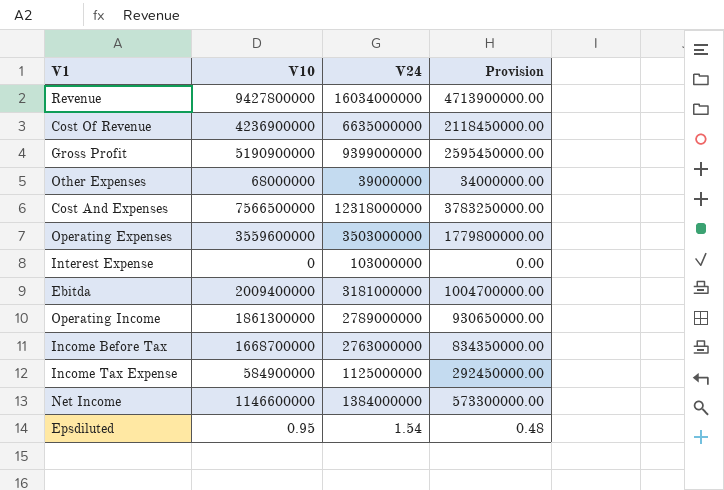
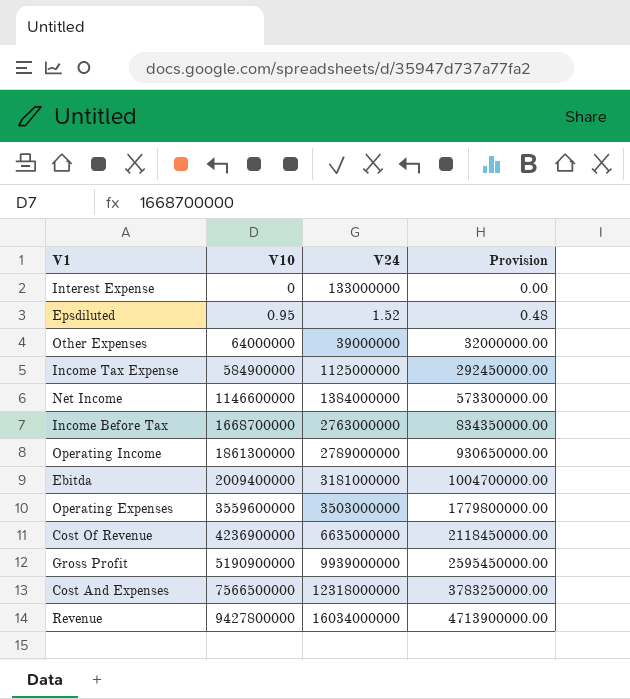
row order: none -> V10 ascending
Interest Expense | V24: 103000000 -> 133000000
Epsdiluted | V24: 1.54 -> 1.52
Other Expenses | V10: 68000000 -> 64000000
Other Expenses | Provision: 34000000.00 -> 32000000.00
Gross Profit | V24: 9399000000 -> 9939000000

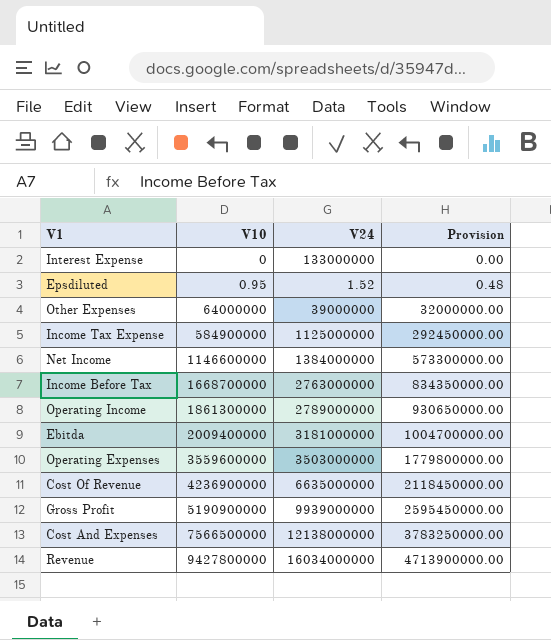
Cost And Expenses | V24: 12318000000 -> 12138000000

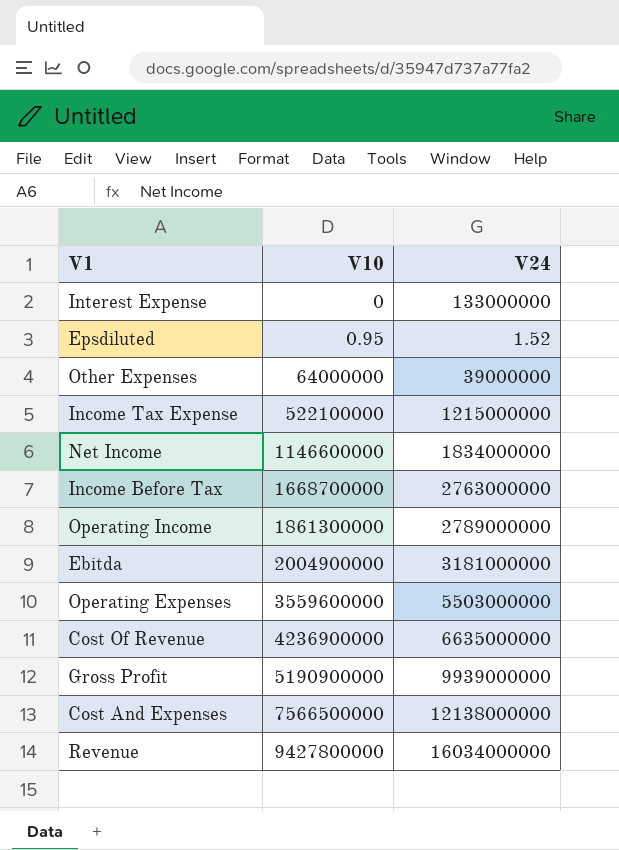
column Provision | formula: [V10] * 0.5 -> none
Income Tax Expense | V10: 584900000 -> 522100000
Income Tax Expense | V24: 1125000000 -> 1215000000
Net Income | V24: 1384000000 -> 1834000000
Ebitda | V10: 2009400000 -> 2004900000
Operating Expenses | V24: 3503000000 -> 5503000000

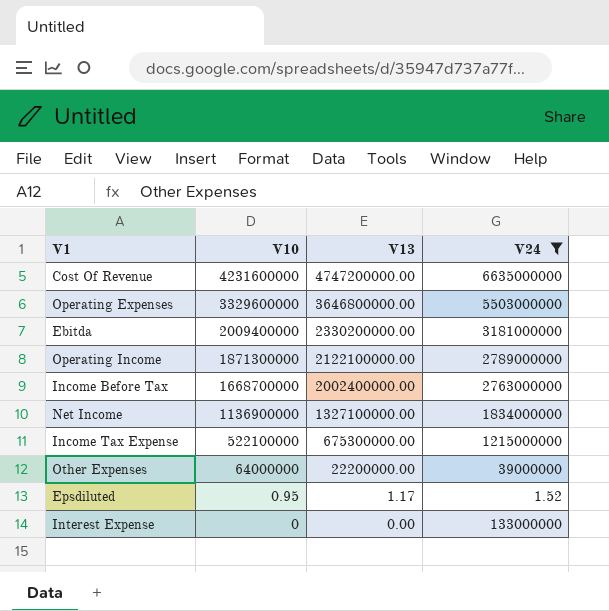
filter: none -> V24 <= 6635000000
row order: V10 ascending -> V10 descending
column V13 | position: none -> 3
Cost Of Revenue | V10: 4236900000 -> 4231600000
Operating Expenses | V10: 3559600000 -> 3329600000
Ebitda | V10: 2004900000 -> 2009400000
Operating Income | V10: 1861300000 -> 1871300000
Net Income | V10: 1146600000 -> 1136900000

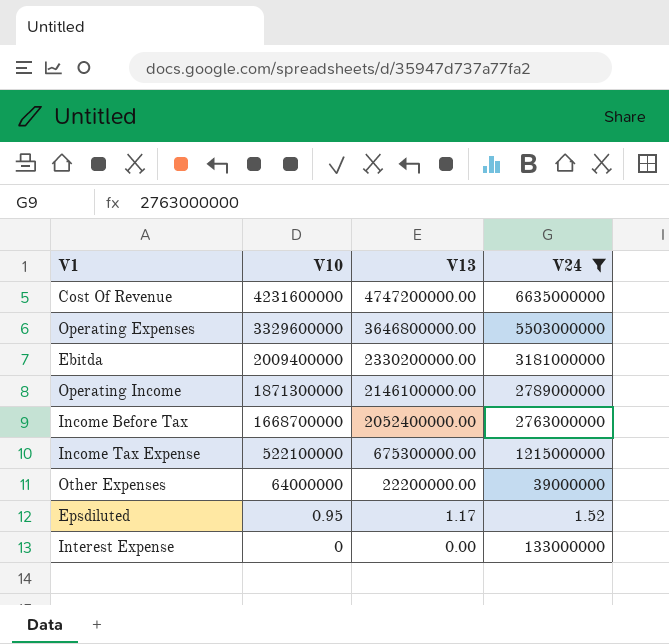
row Net Income: 1136900000 | 1327100000.00 | 1834000000 -> none
Operating Income | V13: 2122100000.00 -> 2146100000.00
Income Before Tax | V13: 2002400000.00 -> 2052400000.00

